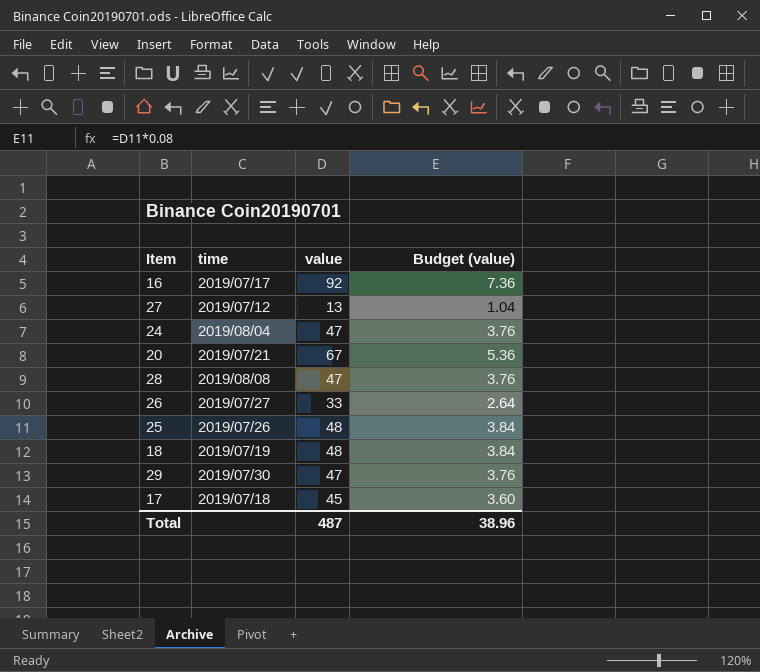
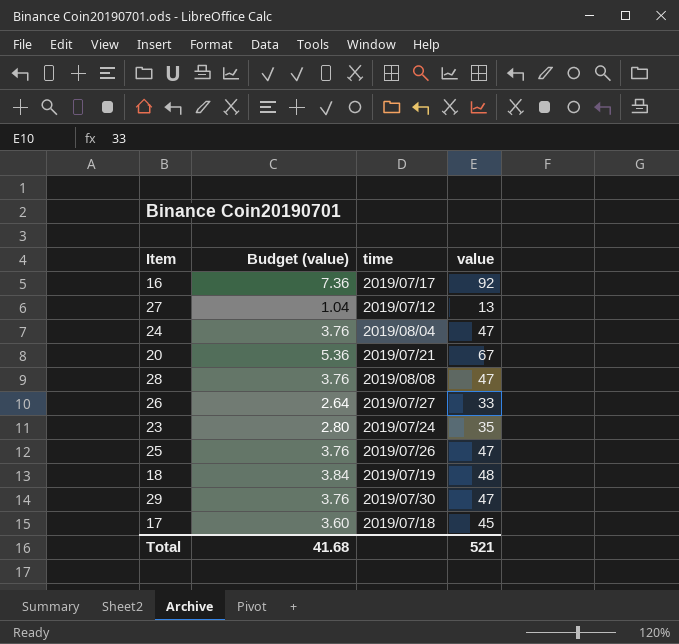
column Budget (value) | position: 4 -> 2
row 23: none -> 2.80 | 2019/07/24 | 35
25 | Budget (value): 3.84 -> 3.76
25 | value: 48 -> 47
Total | Budget (value): 38.96 -> 41.68
Total | value: 487 -> 521

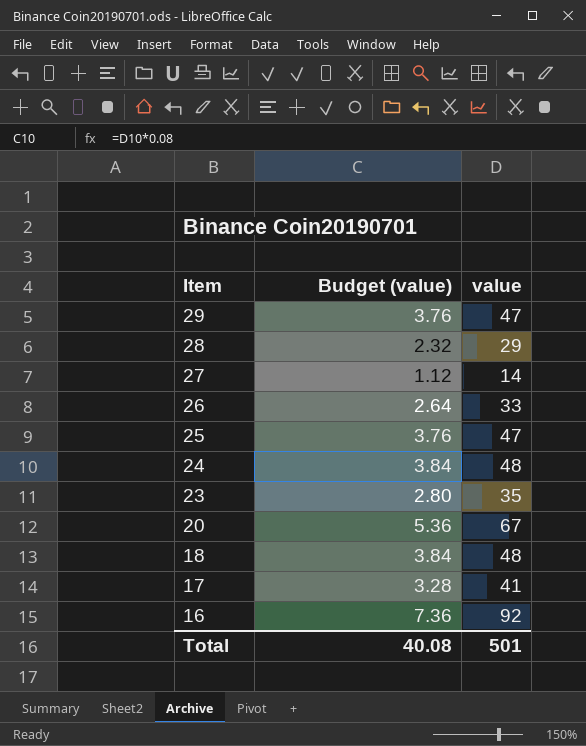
row order: none -> Item descending
column time | position: 3 -> none
28 | Budget (value): 3.76 -> 2.32
28 | value: 47 -> 29
27 | Budget (value): 1.04 -> 1.12
27 | value: 13 -> 14
24 | Budget (value): 3.76 -> 3.84
24 | value: 47 -> 48
17 | Budget (value): 3.60 -> 3.28
17 | value: 45 -> 41
Total | Budget (value): 41.68 -> 40.08
Total | value: 521 -> 501

